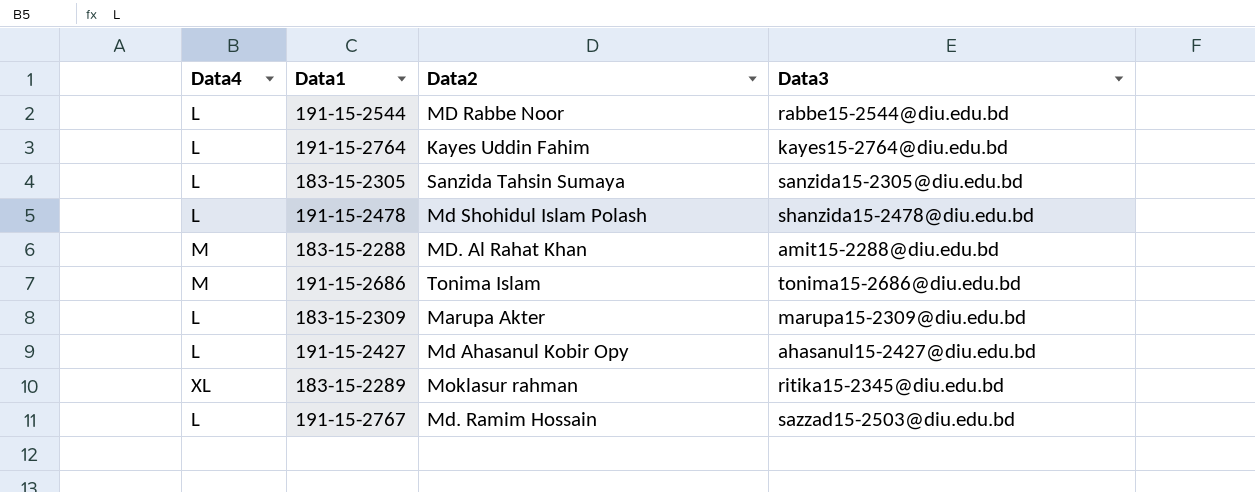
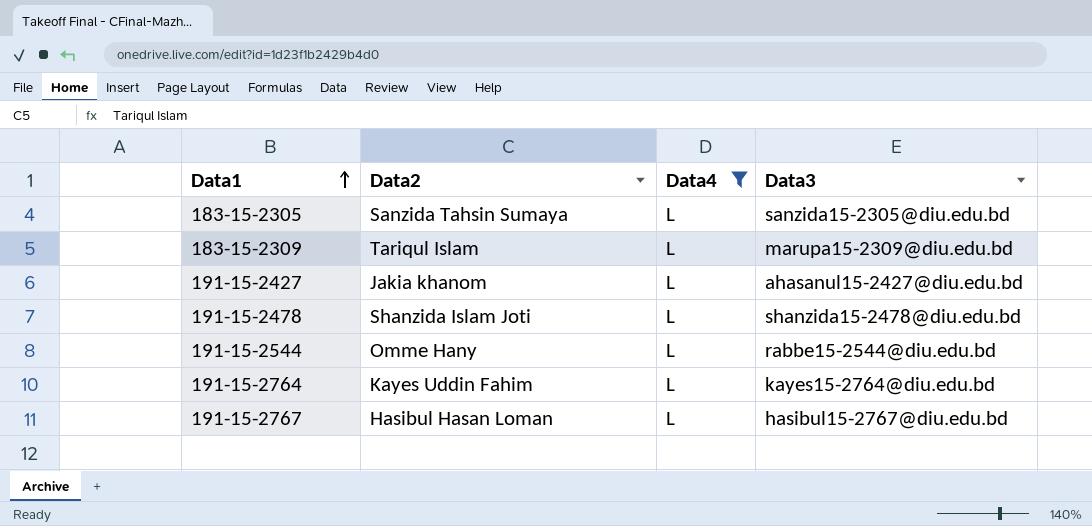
filter: none -> Data4 = L
row order: none -> Data1 ascending
column Data4 | position: 1 -> 3
183-15-2309 | Data2: Marupa Akter -> Tariqul Islam
191-15-2427 | Data2: Md Ahasanul Kobir Opy -> Jakia khanom
191-15-2478 | Data2: Md Shohidul Islam Polash -> Shanzida Islam Joti
191-15-2544 | Data2: MD Rabbe Noor -> Omme Hany
191-15-2767 | Data2: Md. Ramim Hossain -> Hasibul Hasan Loman
191-15-2767 | Data3: sazzad15-2503@diu.edu.bd -> hasibul15-2767@diu.edu.bd

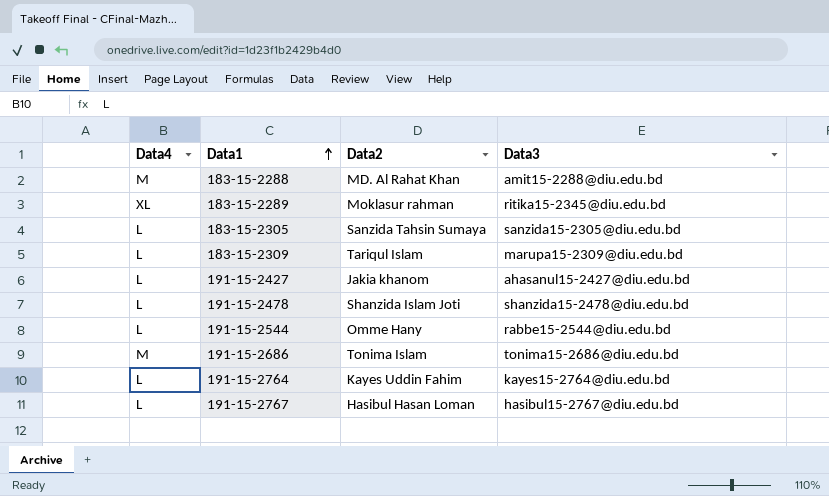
filter: Data4 = L -> none
column Data4 | position: 3 -> 1

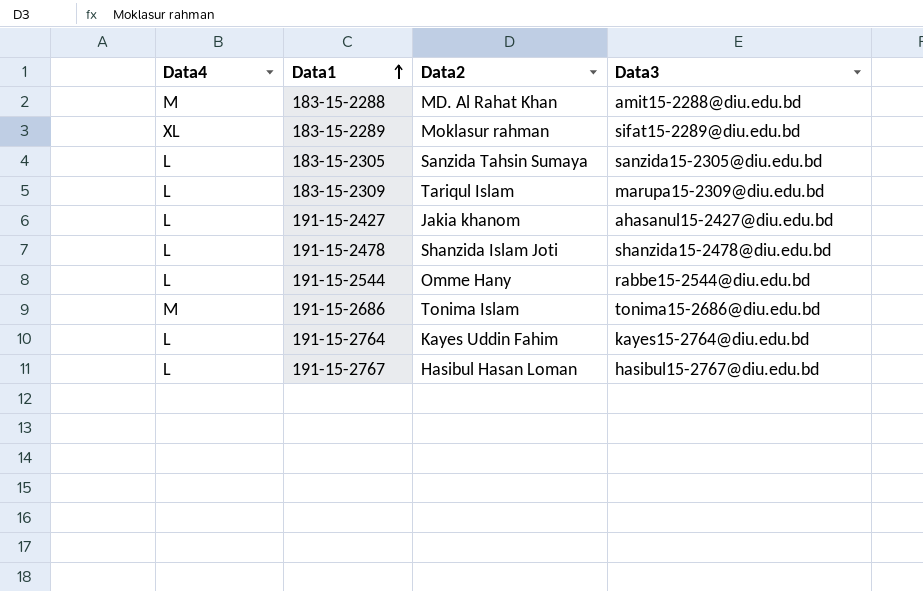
183-15-2289 | Data3: ritika15-2345@diu.edu.bd -> sifat15-2289@diu.edu.bd

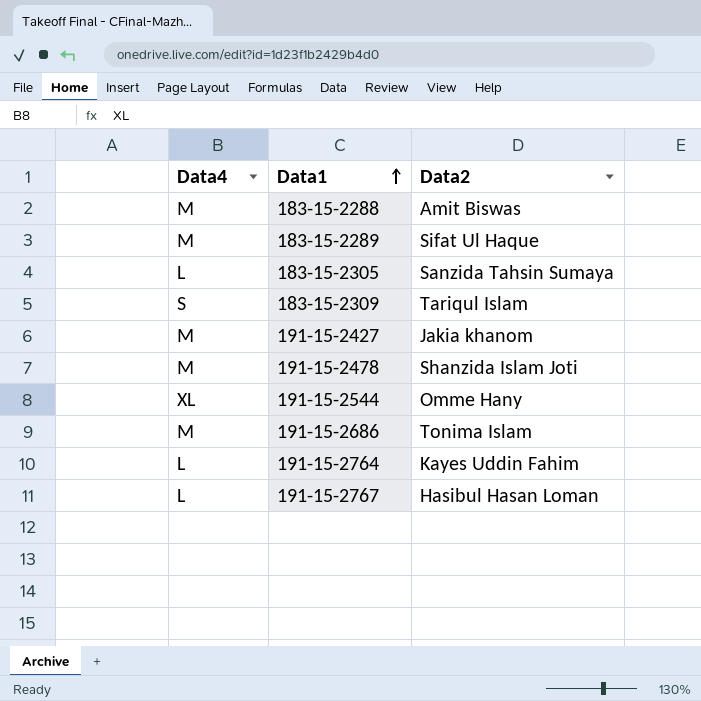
column Data3 | position: 4 -> none
183-15-2288 | Data2: MD. Al Rahat Khan -> Amit Biswas
183-15-2289 | Data4: XL -> M
183-15-2289 | Data2: Moklasur rahman -> Sifat Ul Haque
183-15-2309 | Data4: L -> S
191-15-2427 | Data4: L -> M
191-15-2478 | Data4: L -> M
191-15-2544 | Data4: L -> XL

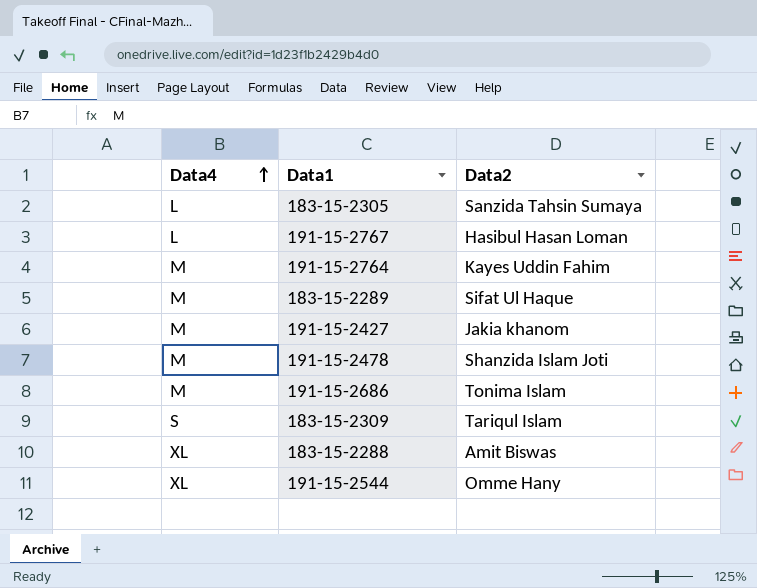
row order: Data1 ascending -> Data4 ascending
191-15-2764 | Data4: L -> M
183-15-2288 | Data4: M -> XL

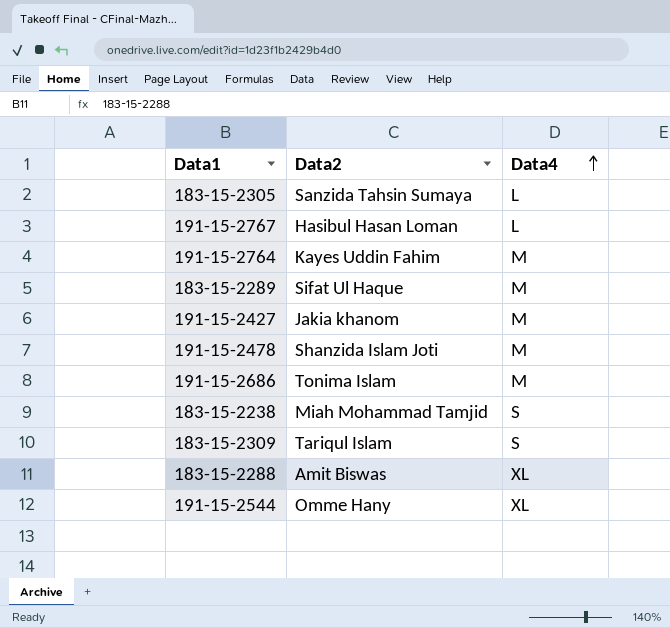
column Data4 | position: 1 -> 3
row 183-15-2238: none -> Miah Mohammad Tamjid | S

